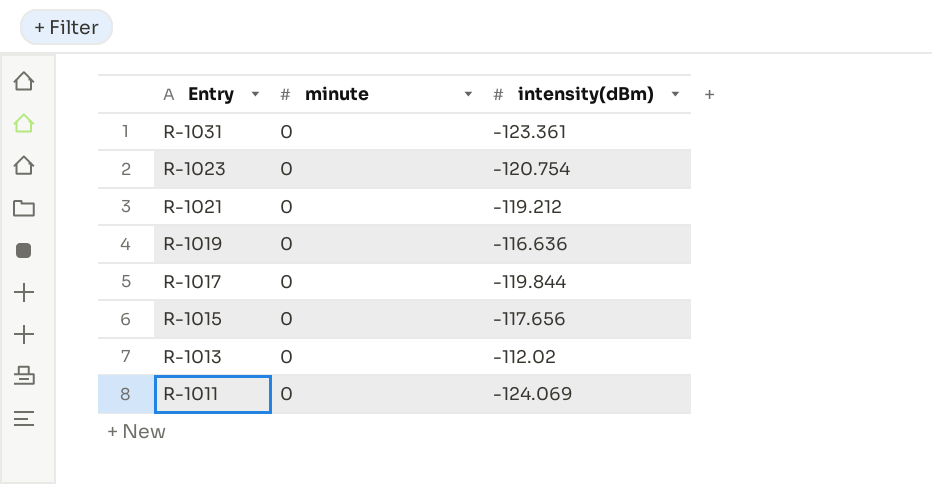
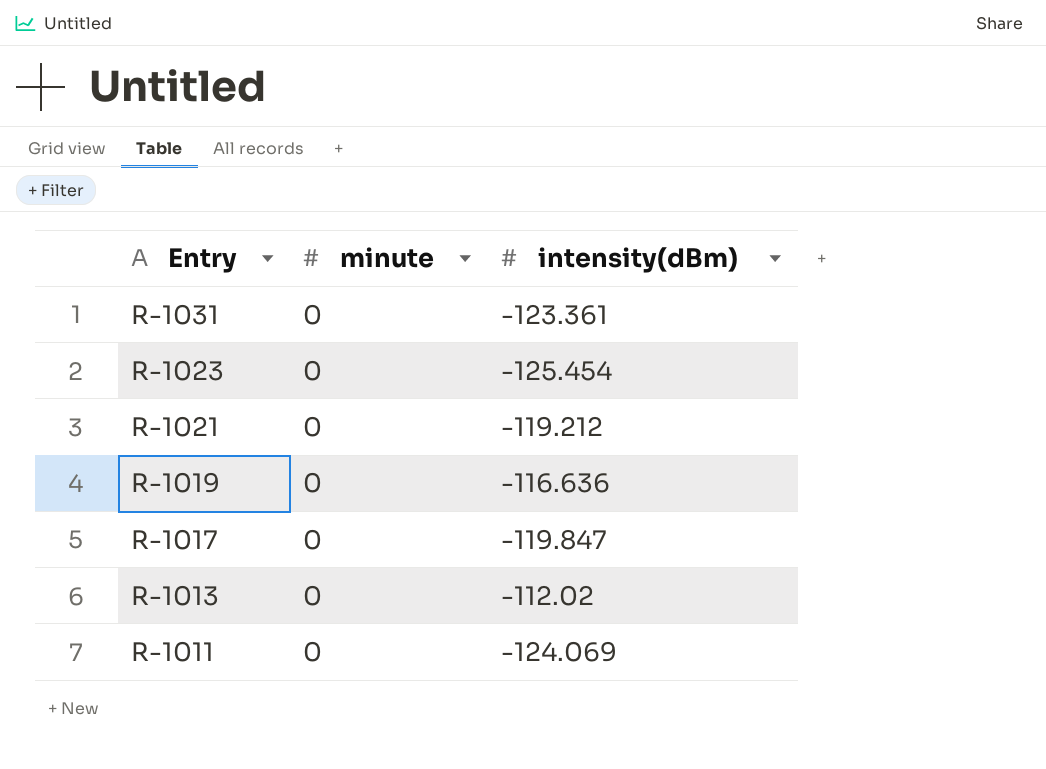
row R-1015: 0 | -117.656 -> none
R-1023 | intensity(dBm): -120.754 -> -125.454
R-1017 | intensity(dBm): -119.844 -> -119.847

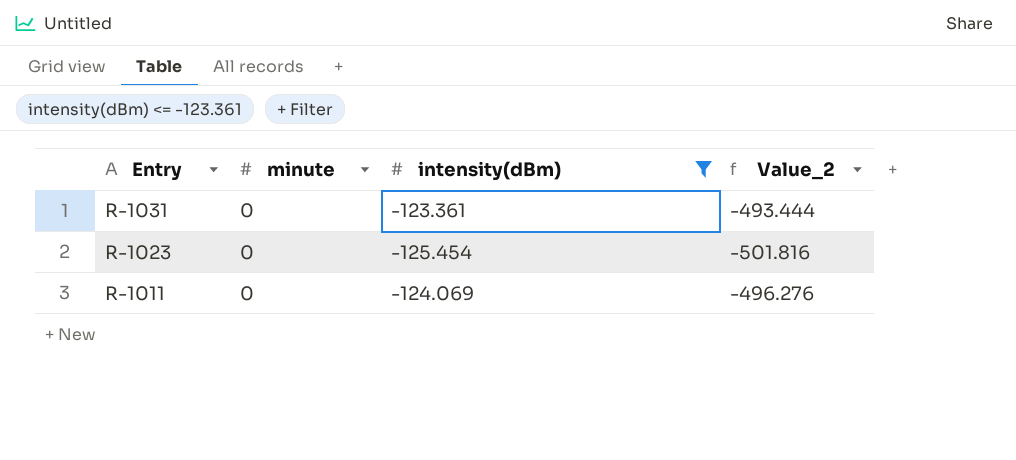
filter: none -> intensity(dBm) <= -123.361
column Value_2 | formula: none -> [intensity(dBm)] * 4

